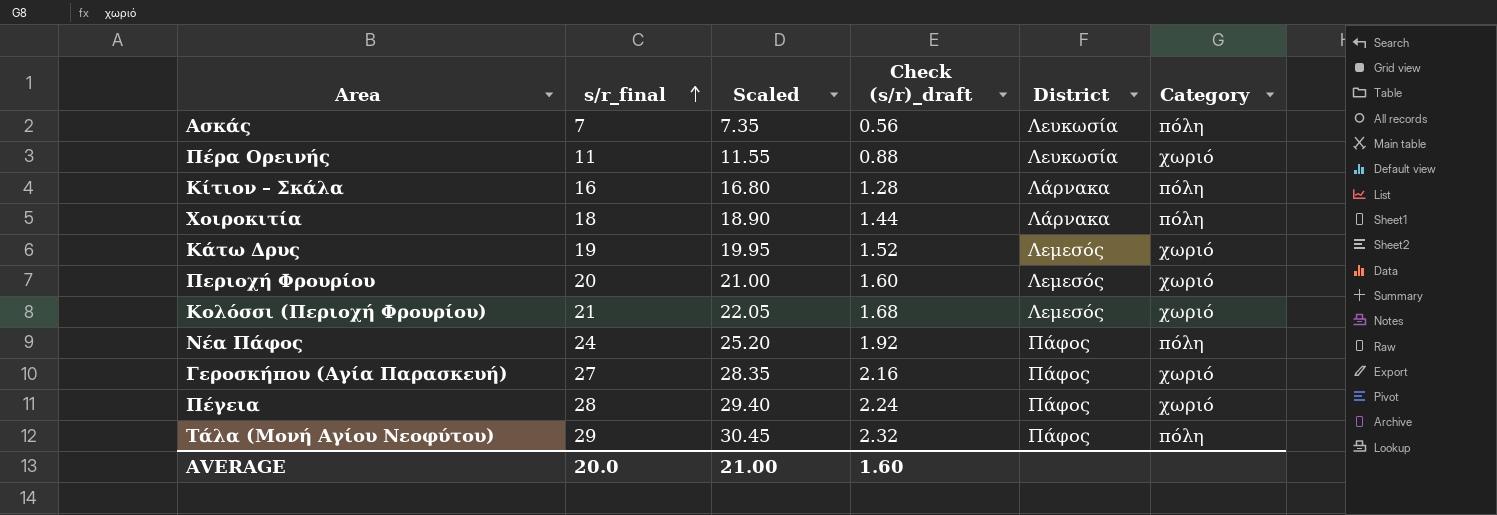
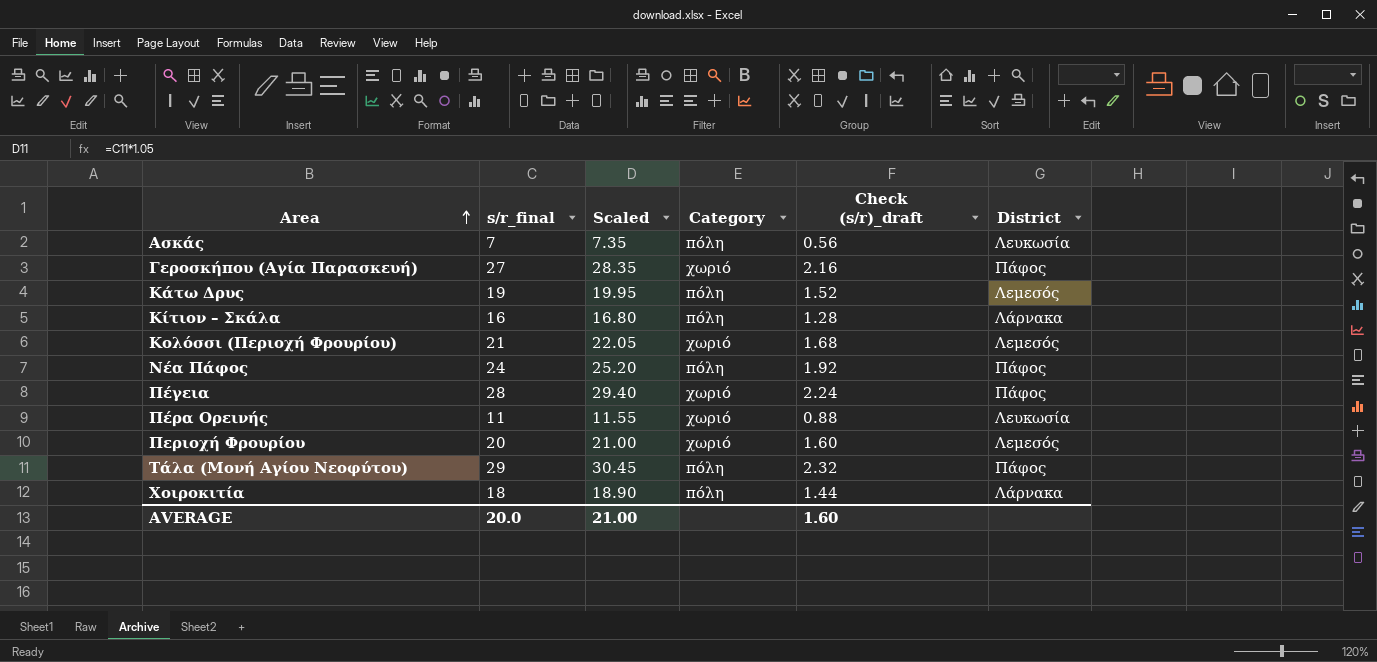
row order: s/r_final ascending -> Area ascending
column Category | position: 6 -> 4
Κάτω Δρυς | Category: χωριό -> πόλη

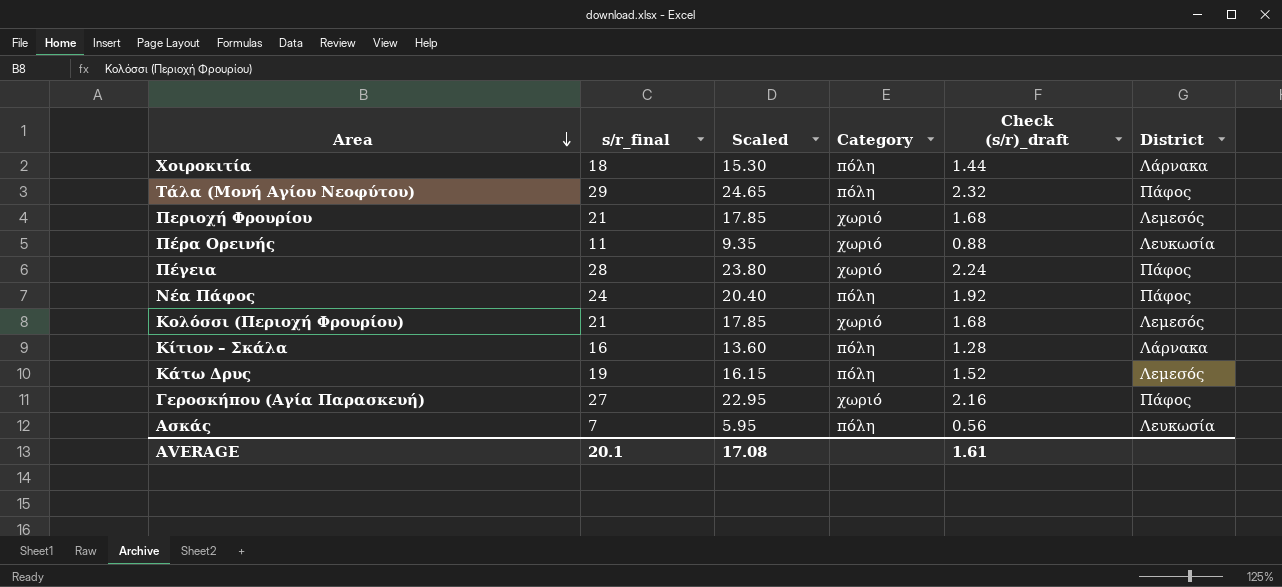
row order: Area ascending -> Area descending
column Scaled | formula: [s/r_final] * 1.05 -> [s/r_final] * 0.85
Περιοχή Φρουρίου | s/r_final: 20 -> 21
Περιοχή Φρουρίου | Check (s/r)_draft: 1.60 -> 1.68
AVERAGE | s/r_final: 20.0 -> 20.1
AVERAGE | Scaled: 21.00 -> 17.08
AVERAGE | Check (s/r)_draft: 1.60 -> 1.61

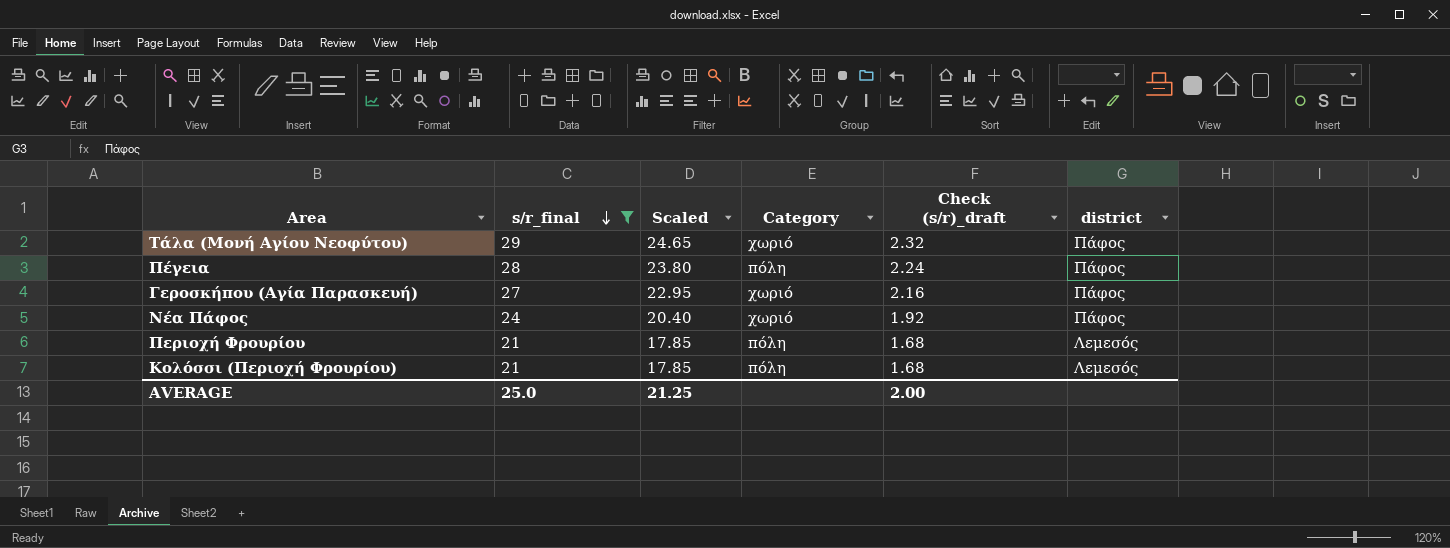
filter: none -> s/r_final >= 21
row order: Area descending -> s/r_final descending
column name: District -> district
Τάλα (Μονή Αγίου Νεοφύτου) | Category: πόλη -> χωριό
Πέγεια | Category: χωριό -> πόλη
Νέα Πάφος | Category: πόλη -> χωριό
Περιοχή Φρουρίου | Category: χωριό -> πόλη
Κολόσσι (Περιοχή Φρουρίου) | Category: χωριό -> πόλη
AVERAGE | s/r_final: 20.1 -> 25.0
AVERAGE | Scaled: 17.08 -> 21.25
AVERAGE | Check (s/r)_draft: 1.61 -> 2.00

